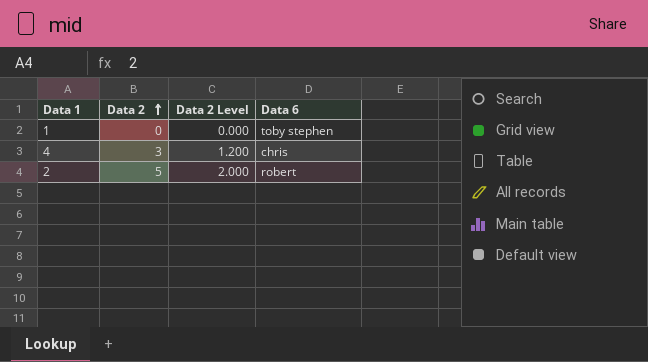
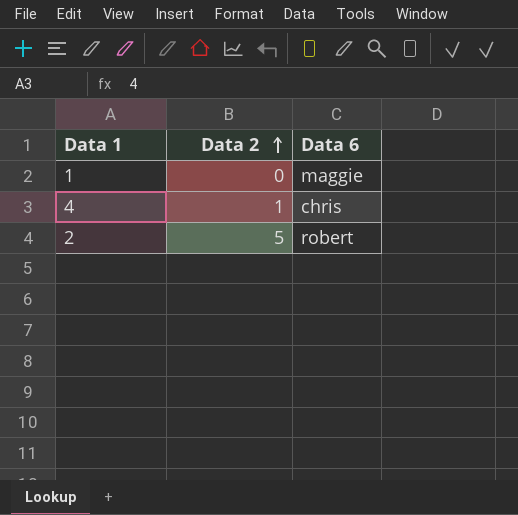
column Data 2 Level | formula: [Data 2] * 0.4 -> none
1 | Data 6: toby stephen -> maggie
4 | Data 2: 3 -> 1

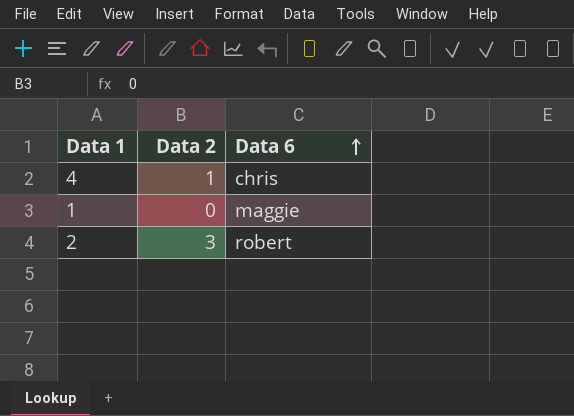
row order: Data 2 ascending -> Data 6 ascending
2 | Data 2: 5 -> 3

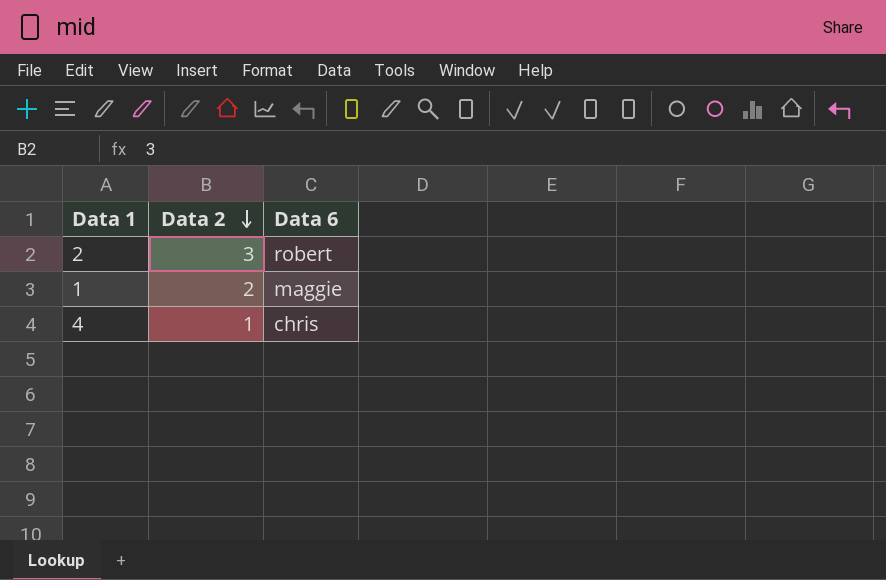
row order: Data 6 ascending -> Data 2 descending
1 | Data 2: 0 -> 2

